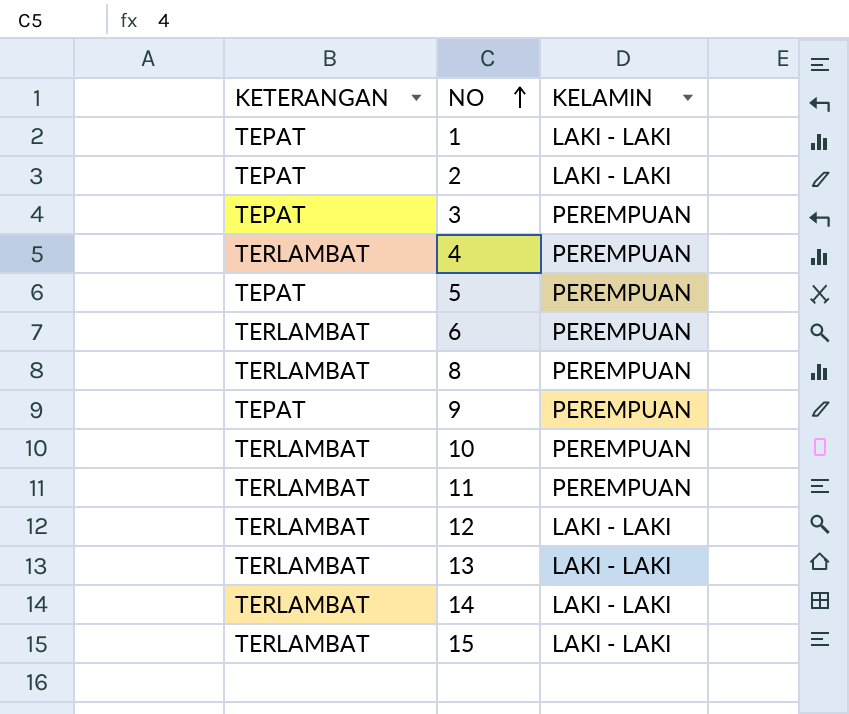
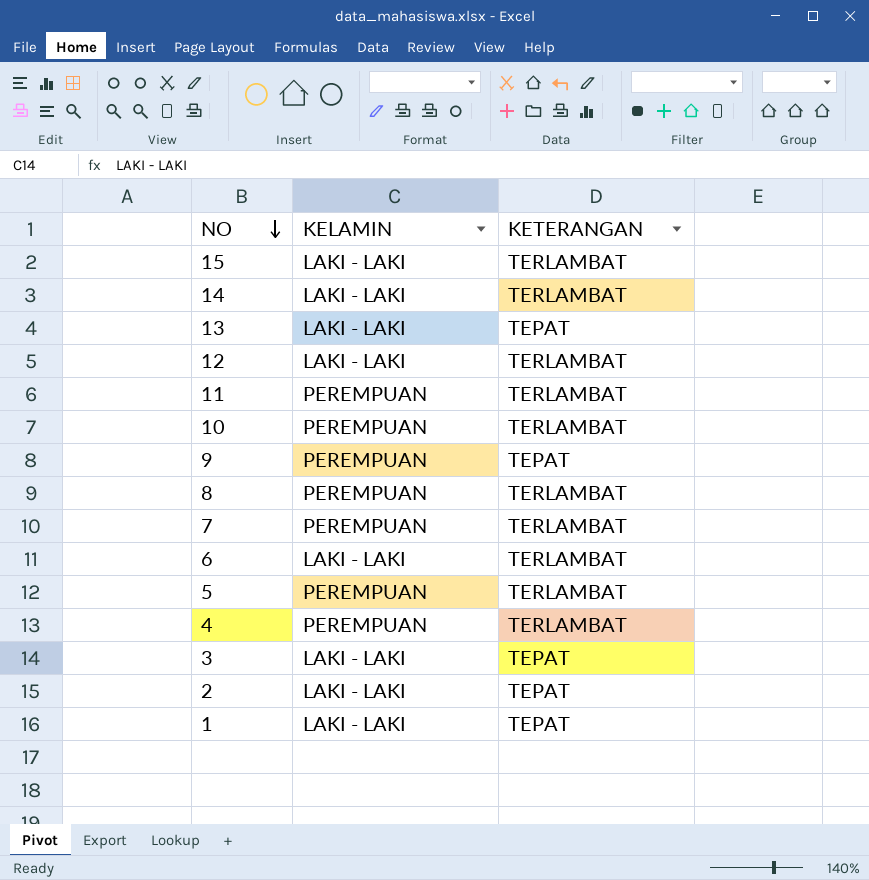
row order: NO ascending -> NO descending
column KETERANGAN | position: 1 -> 3
13 | KETERANGAN: TERLAMBAT -> TEPAT
row 7: none -> PEREMPUAN | TERLAMBAT
6 | KELAMIN: PEREMPUAN -> LAKI - LAKI
5 | KETERANGAN: TEPAT -> TERLAMBAT
3 | KELAMIN: PEREMPUAN -> LAKI - LAKI

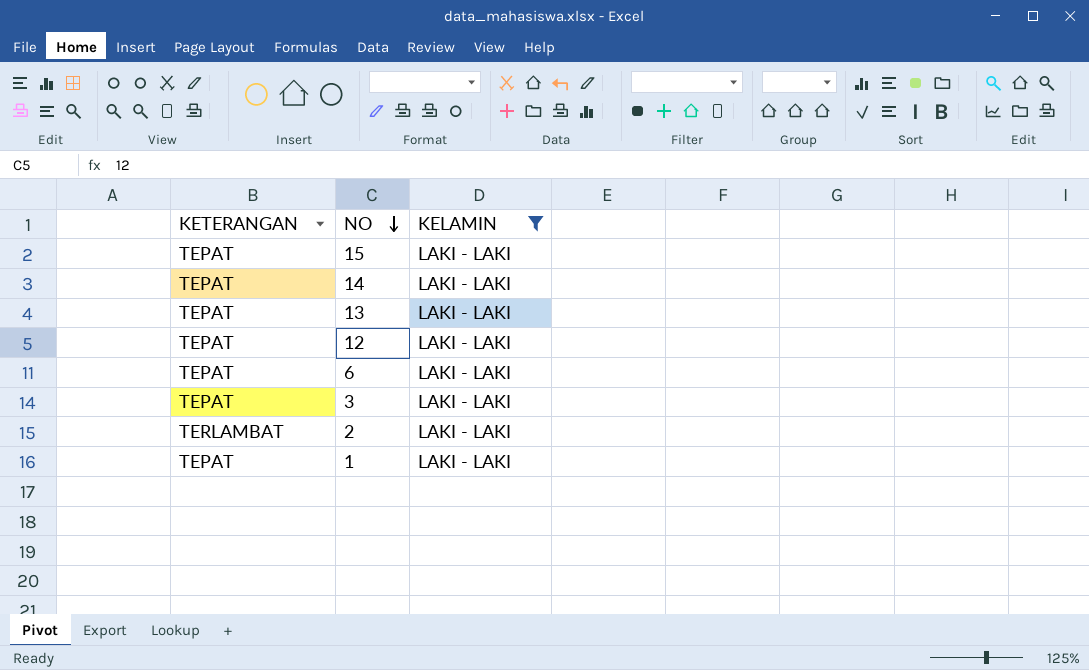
filter: none -> KELAMIN = LAKI - LAKI
column KETERANGAN | position: 3 -> 1
15 | KETERANGAN: TERLAMBAT -> TEPAT
14 | KETERANGAN: TERLAMBAT -> TEPAT
12 | KETERANGAN: TERLAMBAT -> TEPAT
6 | KETERANGAN: TERLAMBAT -> TEPAT
2 | KETERANGAN: TEPAT -> TERLAMBAT

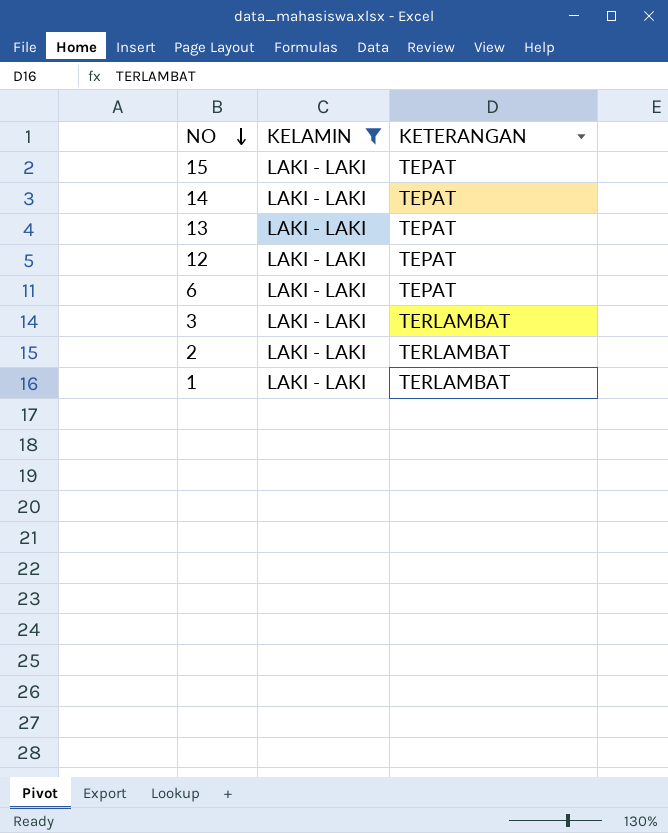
column KETERANGAN | position: 1 -> 3
3 | KETERANGAN: TEPAT -> TERLAMBAT
1 | KETERANGAN: TEPAT -> TERLAMBAT

